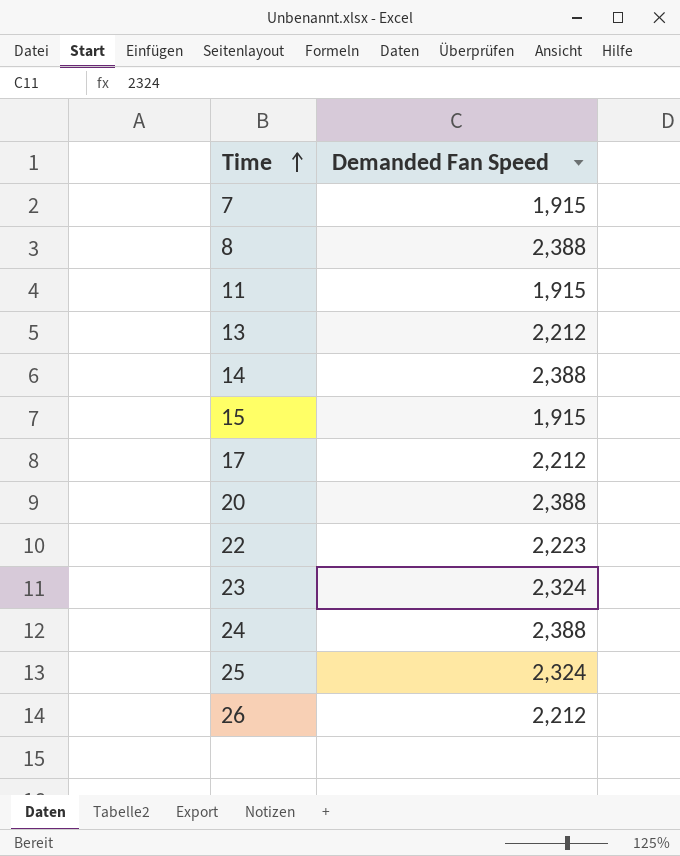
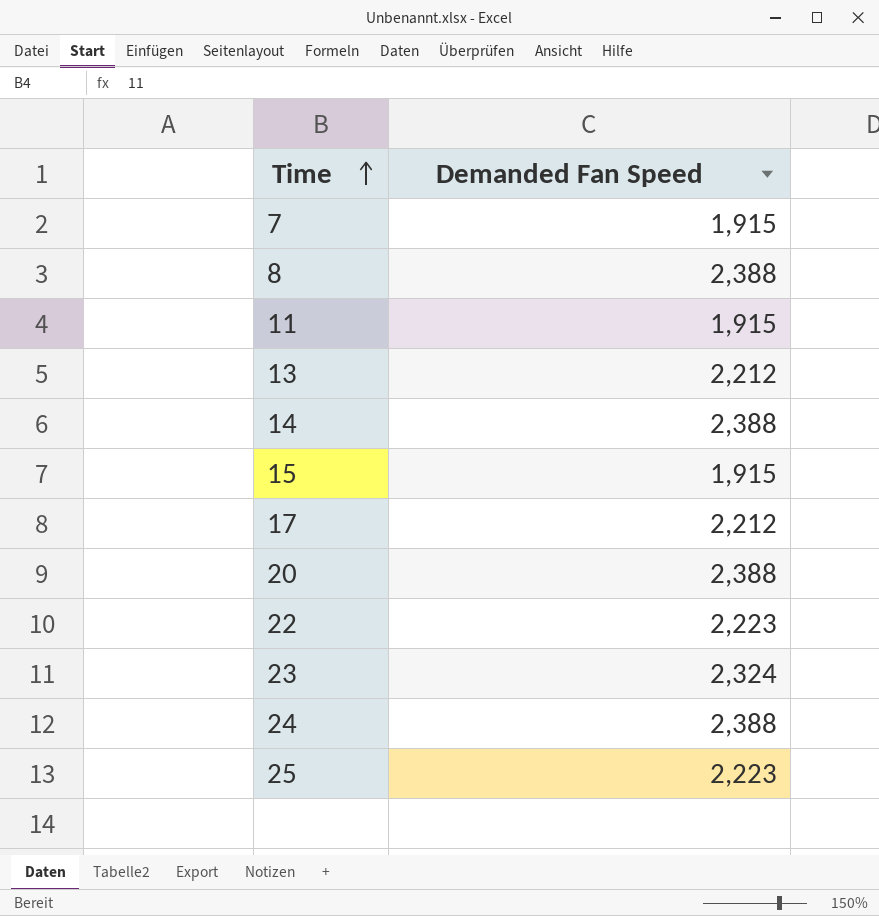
row 26: 2,212 -> none
25 | Demanded Fan Speed: 2,324 -> 2,223

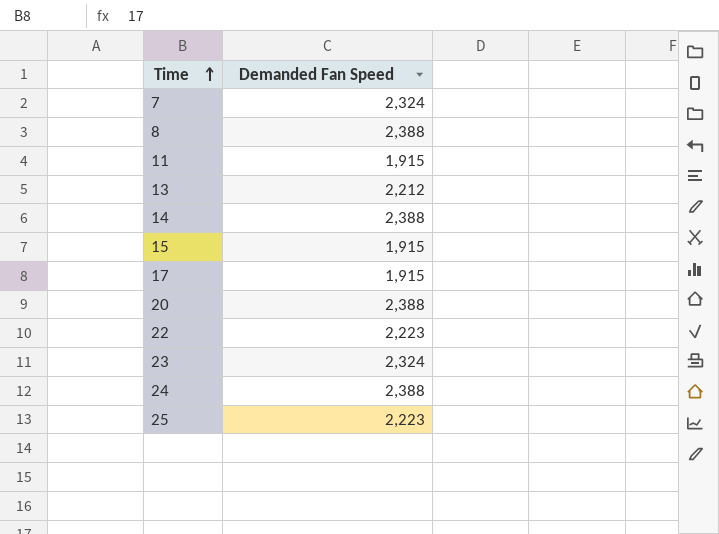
7 | Demanded Fan Speed: 1,915 -> 2,324
17 | Demanded Fan Speed: 2,212 -> 1,915

